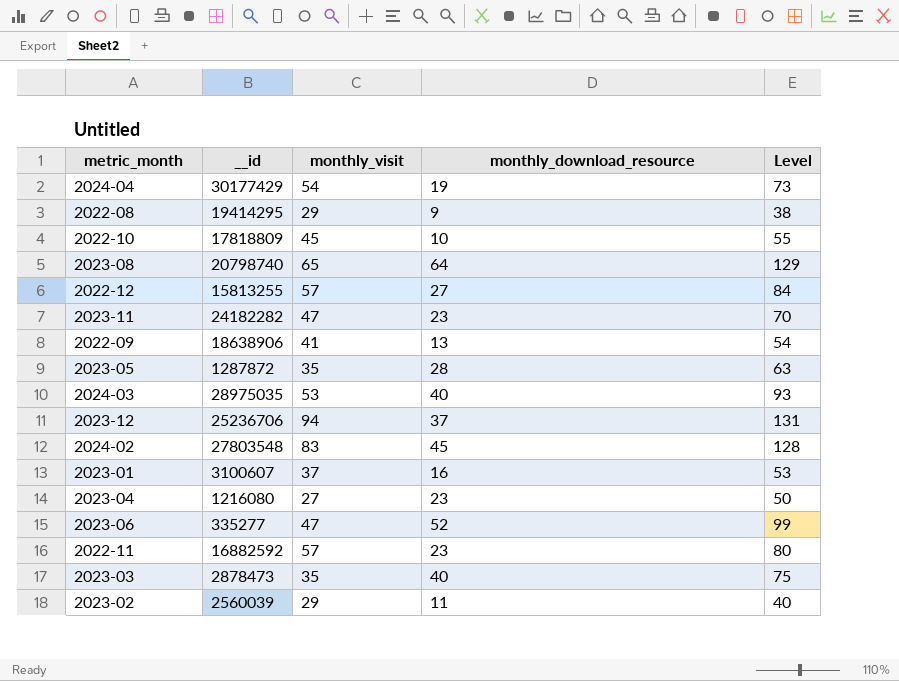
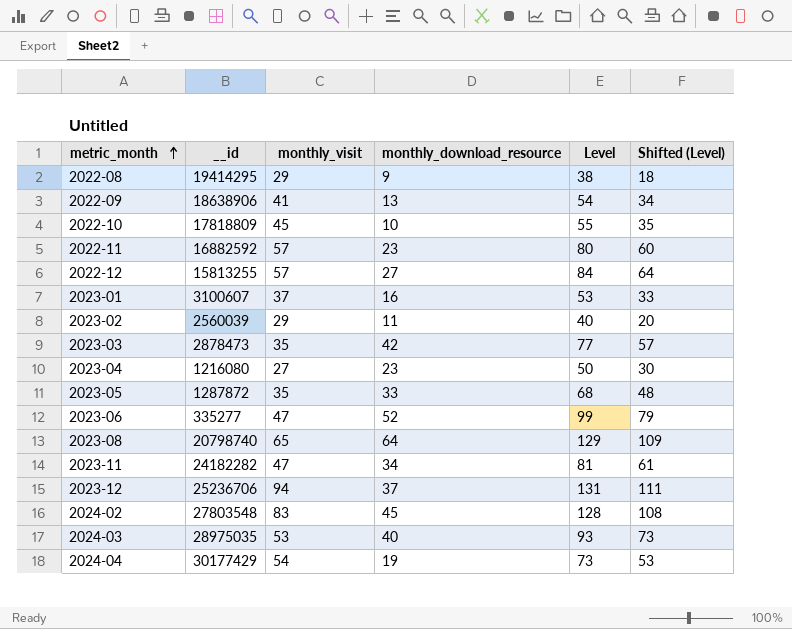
row order: none -> metric_month ascending
column Shifted (Level) | formula: none -> [Level] - 20
2023-03 | monthly_download_resource: 40 -> 42
2023-03 | Level: 75 -> 77
2023-05 | monthly_download_resource: 28 -> 33
2023-05 | Level: 63 -> 68
2023-11 | monthly_download_resource: 23 -> 34
2023-11 | Level: 70 -> 81

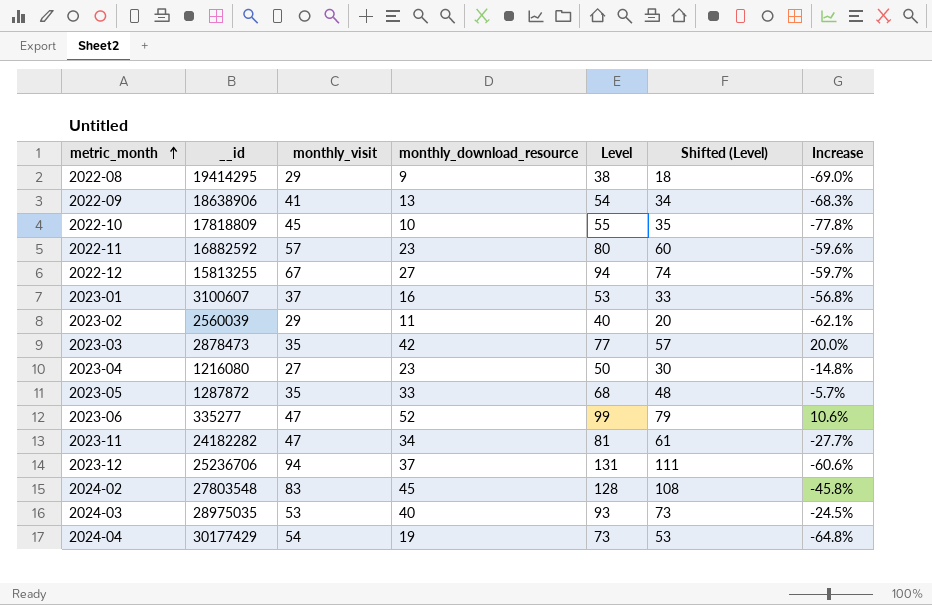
column Increase | formula: none -> ([monthly_download_resource] - [monthly_visit]) / [monthly_visit]
row 2023-08: 20798740 | 65 | 64 | 129 | 109 -> none
2022-12 | monthly_visit: 57 -> 67
2022-12 | Level: 84 -> 94
2022-12 | Shifted (Level): 64 -> 74

